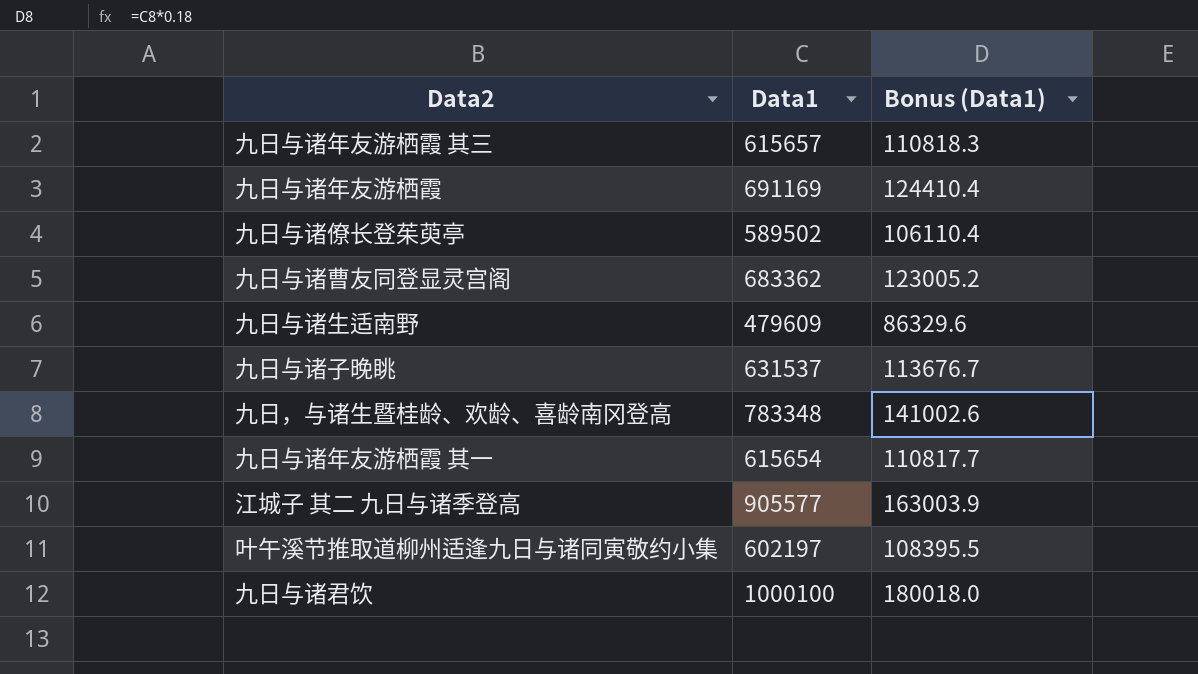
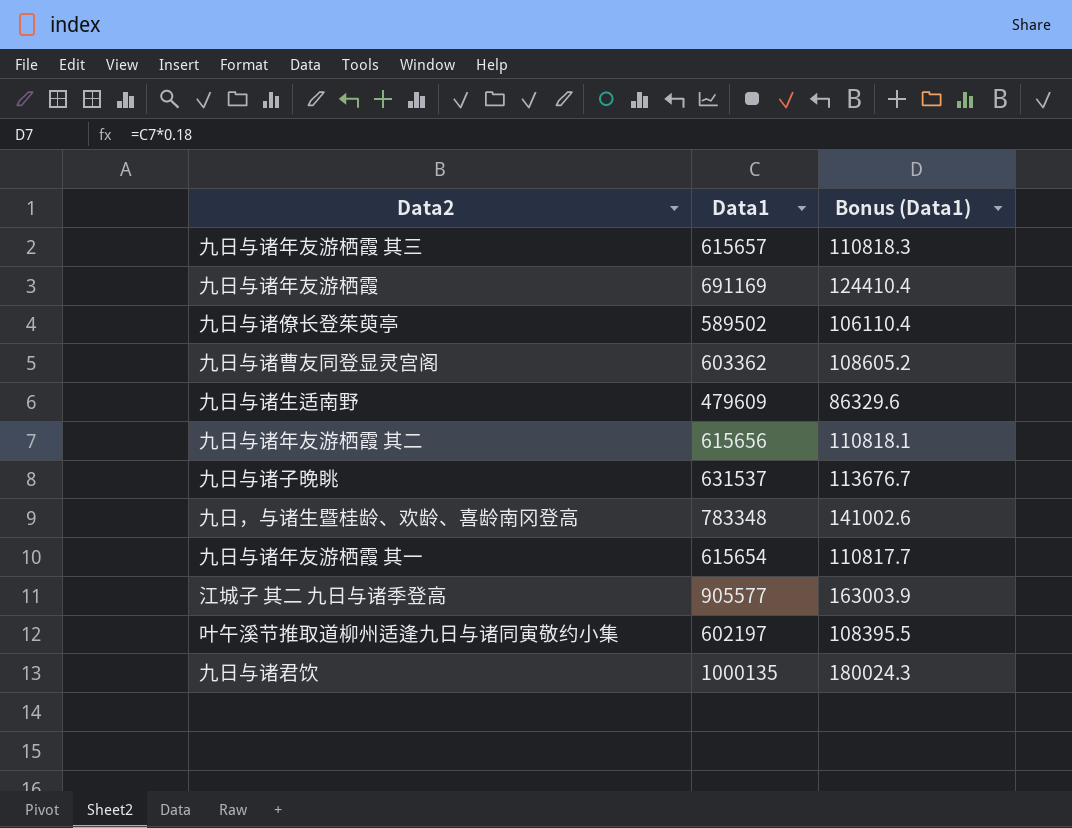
九日与诸曹友同登显灵宫阁 | Data1: 683362 -> 603362
九日与诸曹友同登显灵宫阁 | Bonus (Data1): 123005.2 -> 108605.2
row 九日与诸年友游栖霞 其二: none -> 615656 | 110818.1
九日与诸君饮 | Data1: 1000100 -> 1000135
九日与诸君饮 | Bonus (Data1): 180018.0 -> 180024.3

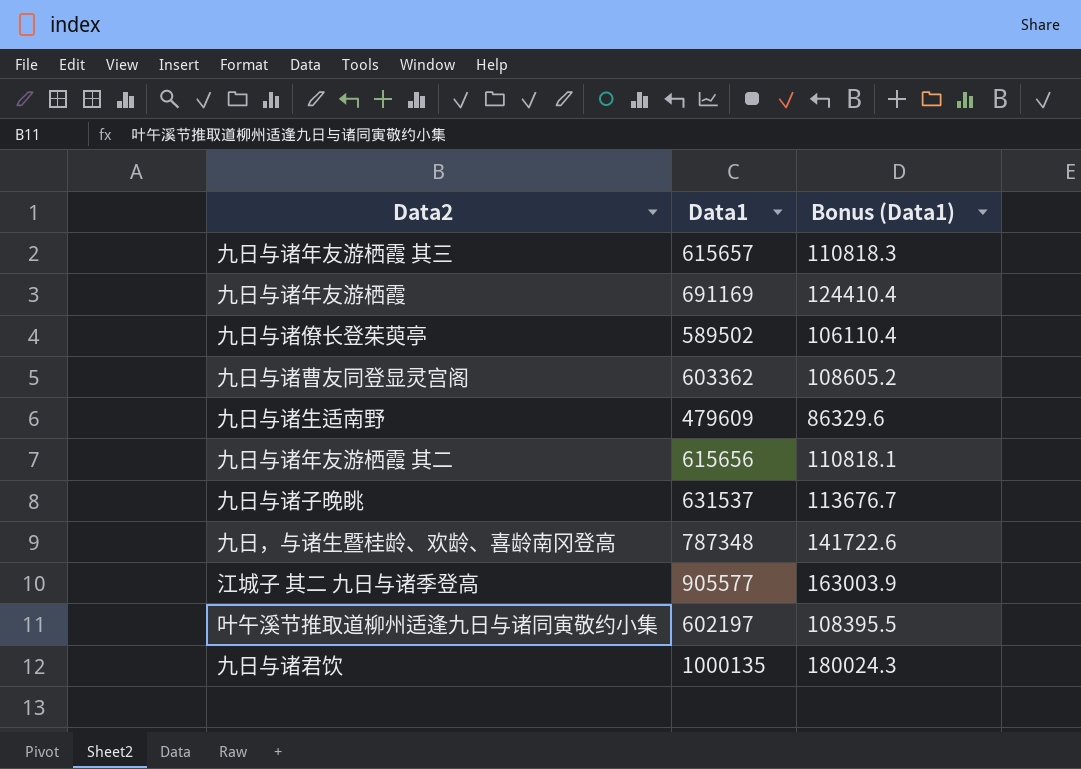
row 九日与诸年友游栖霞 其一: 615654 | 110817.7 -> none
九日，与诸生暨桂龄、欢龄、喜龄南冈登高 | Data1: 783348 -> 787348
九日，与诸生暨桂龄、欢龄、喜龄南冈登高 | Bonus (Data1): 141002.6 -> 141722.6

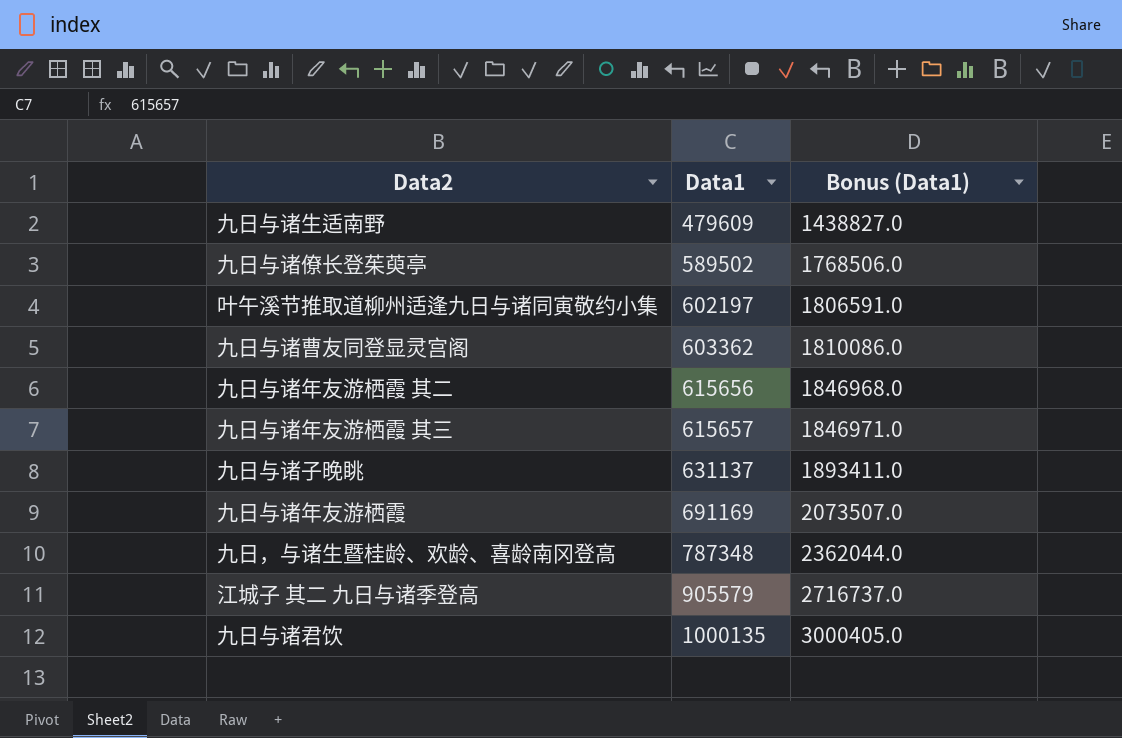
row order: none -> Data1 ascending
column Bonus (Data1) | formula: [Data1] * 0.18 -> [Data1] * 3
九日与诸子晚眺 | Data1: 631537 -> 631137
江城子 其二 九日与诸季登高 | Data1: 905577 -> 905579

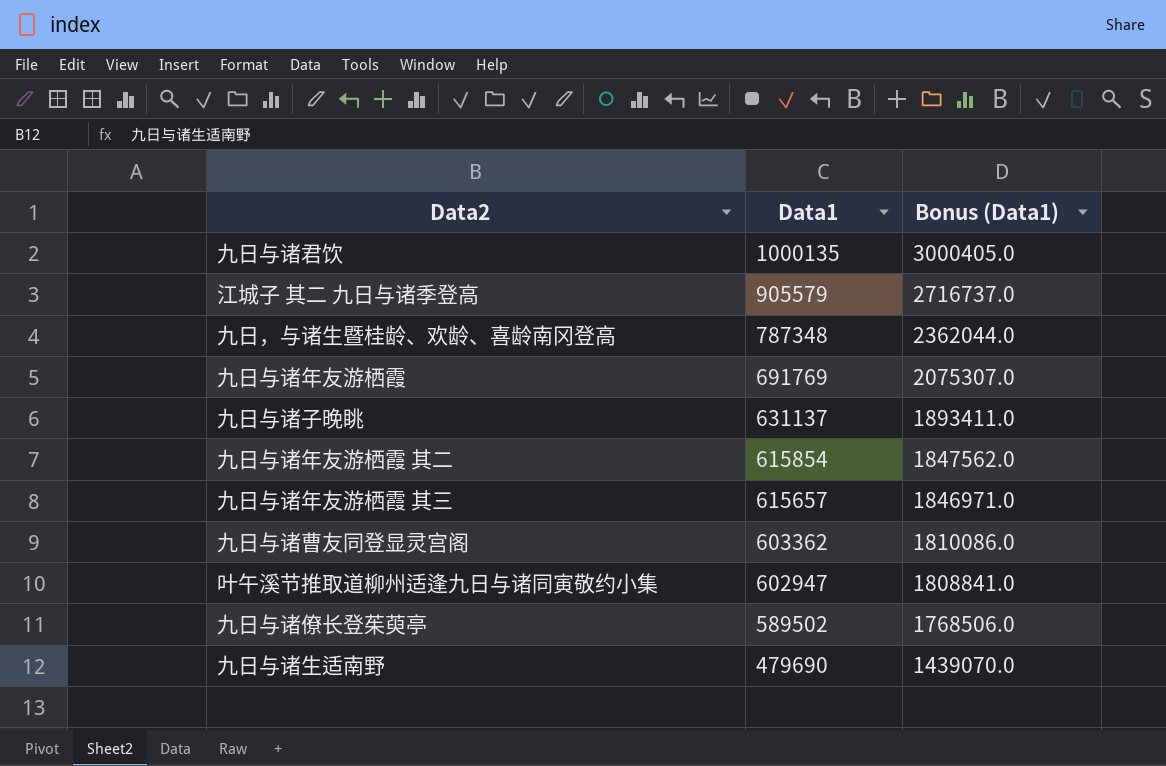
row order: Data1 ascending -> Data1 descending
九日与诸年友游栖霞 | Data1: 691169 -> 691769
九日与诸年友游栖霞 | Bonus (Data1): 2073507.0 -> 2075307.0
九日与诸年友游栖霞 其二 | Data1: 615656 -> 615854
九日与诸年友游栖霞 其二 | Bonus (Data1): 1846968.0 -> 1847562.0
叶午溪节推取道柳州适逢九日与诸同寅敬约小集 | Data1: 602197 -> 602947
叶午溪节推取道柳州适逢九日与诸同寅敬约小集 | Bonus (Data1): 1806591.0 -> 1808841.0
九日与诸生适南野 | Data1: 479609 -> 479690
九日与诸生适南野 | Bonus (Data1): 1438827.0 -> 1439070.0

